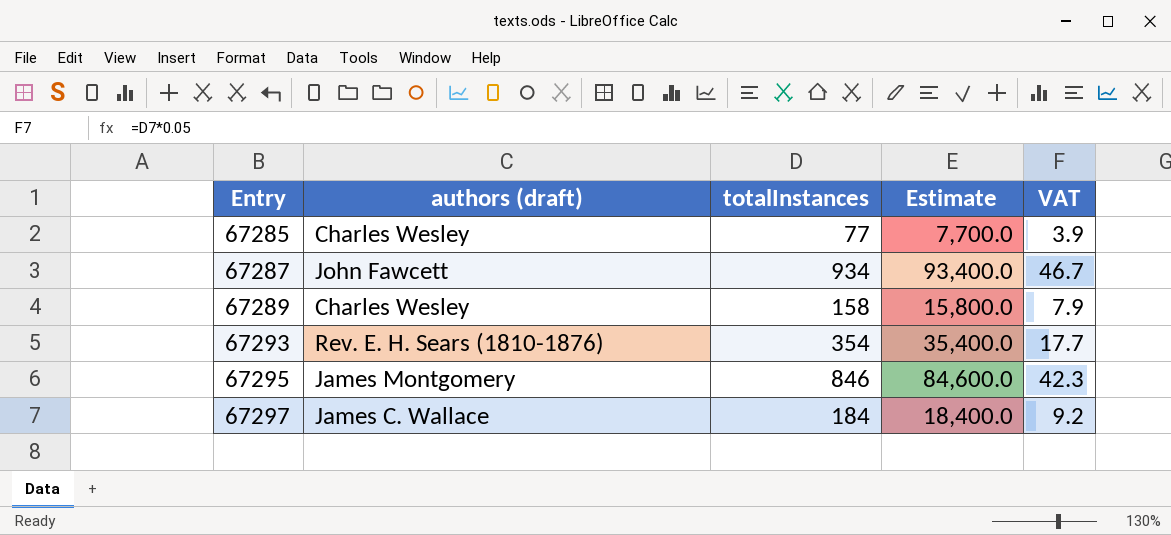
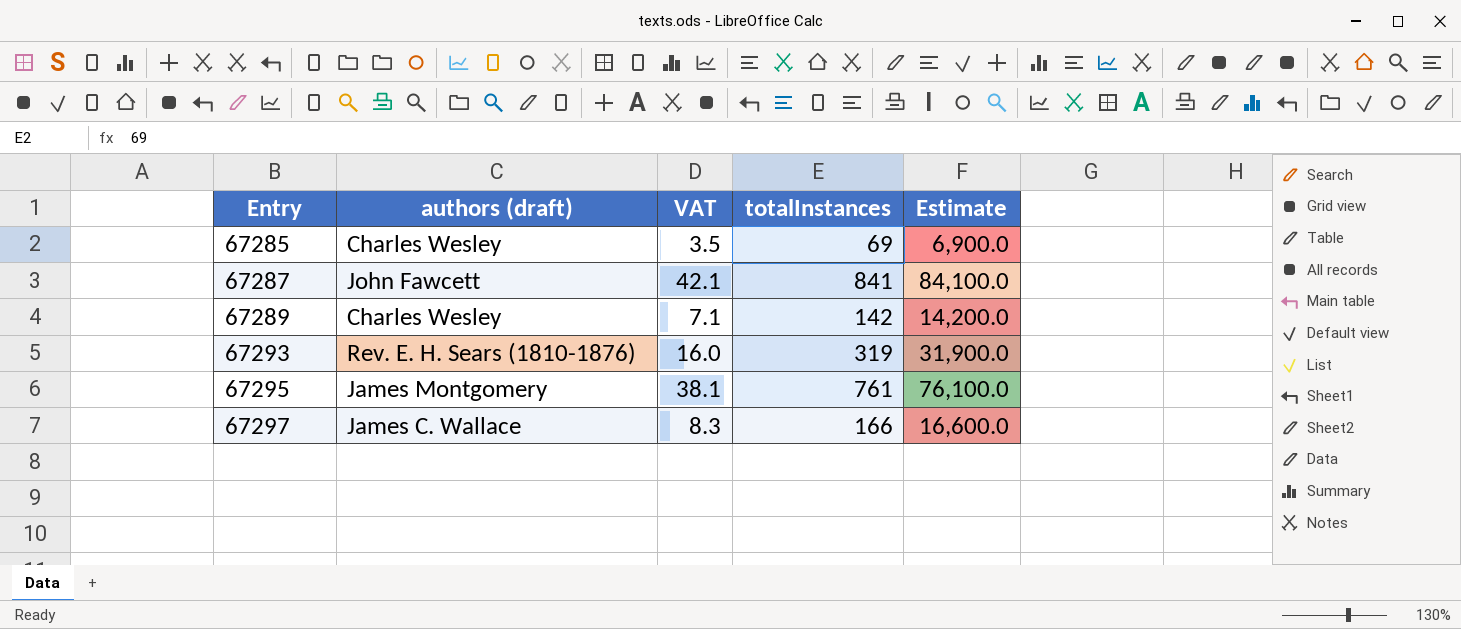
column VAT | position: 5 -> 3
67285 | VAT: 3.9 -> 3.5
67285 | totalInstances: 77 -> 69
67285 | Estimate: 7,700.0 -> 6,900.0
67287 | VAT: 46.7 -> 42.1
67287 | totalInstances: 934 -> 841
67287 | Estimate: 93,400.0 -> 84,100.0
67289 | VAT: 7.9 -> 7.1
67289 | totalInstances: 158 -> 142
67289 | Estimate: 15,800.0 -> 14,200.0
67293 | VAT: 17.7 -> 16.0
67293 | totalInstances: 354 -> 319
67293 | Estimate: 35,400.0 -> 31,900.0
67295 | VAT: 42.3 -> 38.1
67295 | totalInstances: 846 -> 761
67295 | Estimate: 84,600.0 -> 76,100.0
67297 | VAT: 9.2 -> 8.3
67297 | totalInstances: 184 -> 166
67297 | Estimate: 18,400.0 -> 16,600.0

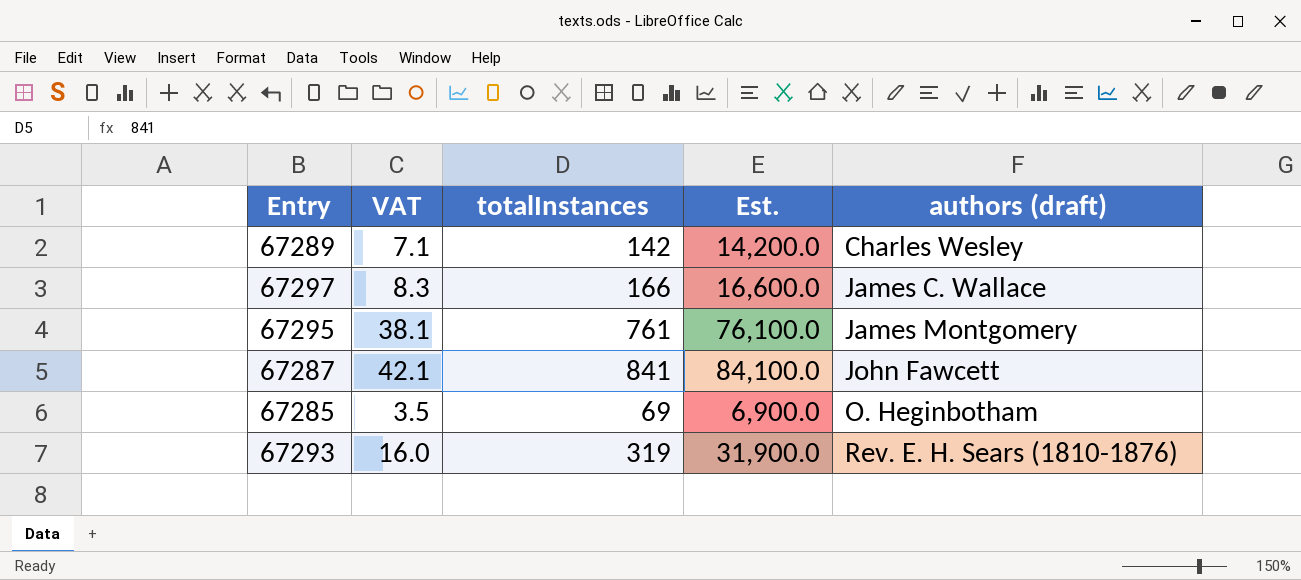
row order: Entry ascending -> authors (draft) ascending
column name: Estimate -> Est.
column authors (draft) | position: 2 -> 5
67285 | authors (draft): Charles Wesley -> O. Heginbotham

